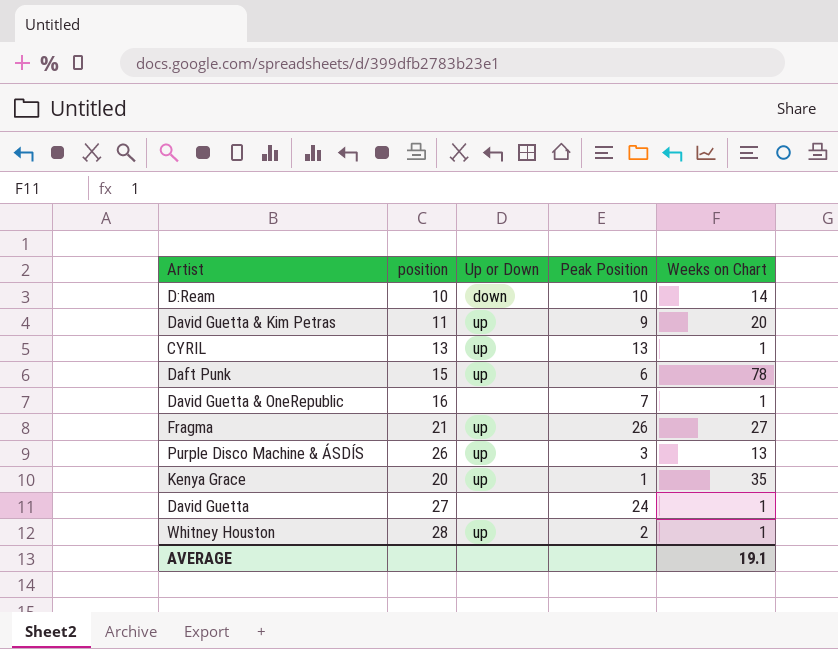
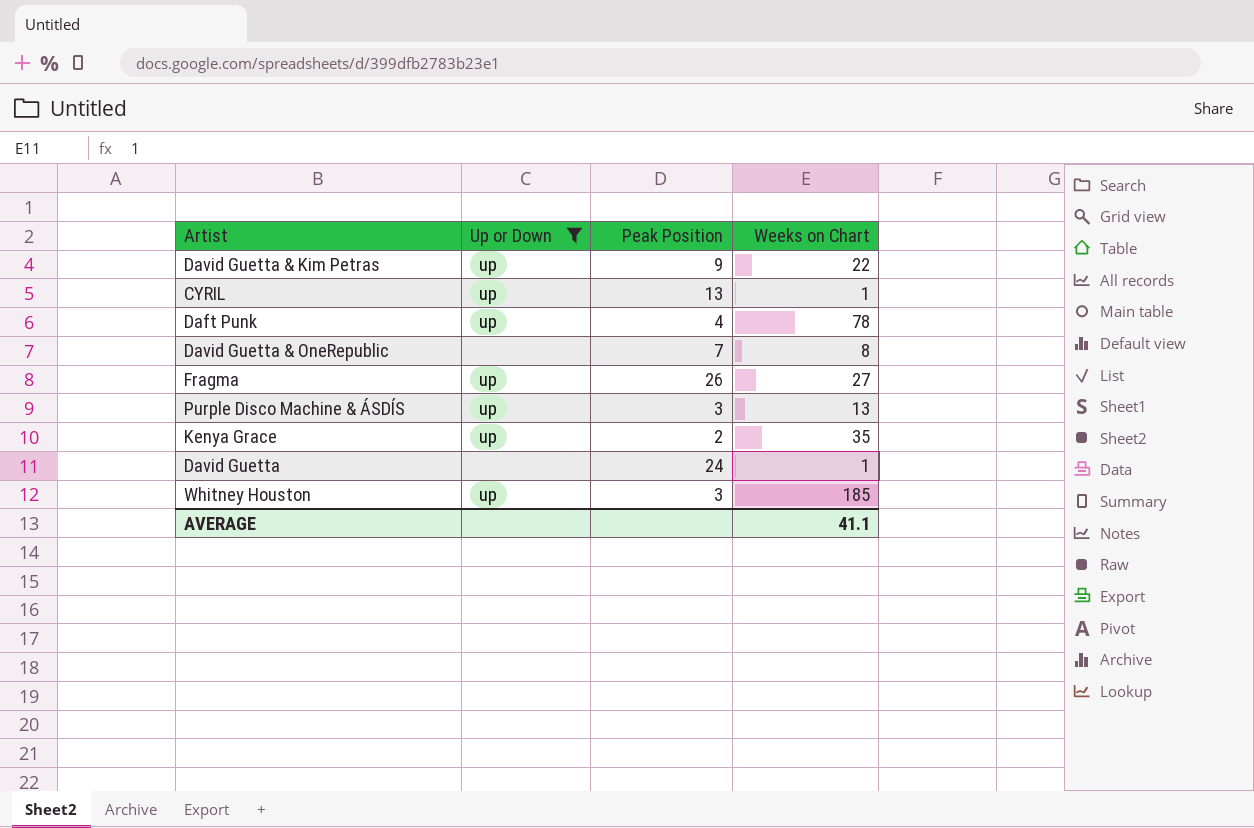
filter: none -> Up or Down != down
column position | position: 2 -> none
David Guetta & Kim Petras | Weeks on Chart: 20 -> 22
Daft Punk | Peak Position: 6 -> 4
David Guetta & OneRepublic | Weeks on Chart: 1 -> 8
Kenya Grace | Peak Position: 1 -> 2
Whitney Houston | Peak Position: 2 -> 3
Whitney Houston | Weeks on Chart: 1 -> 185
AVERAGE | Weeks on Chart: 19.1 -> 41.1

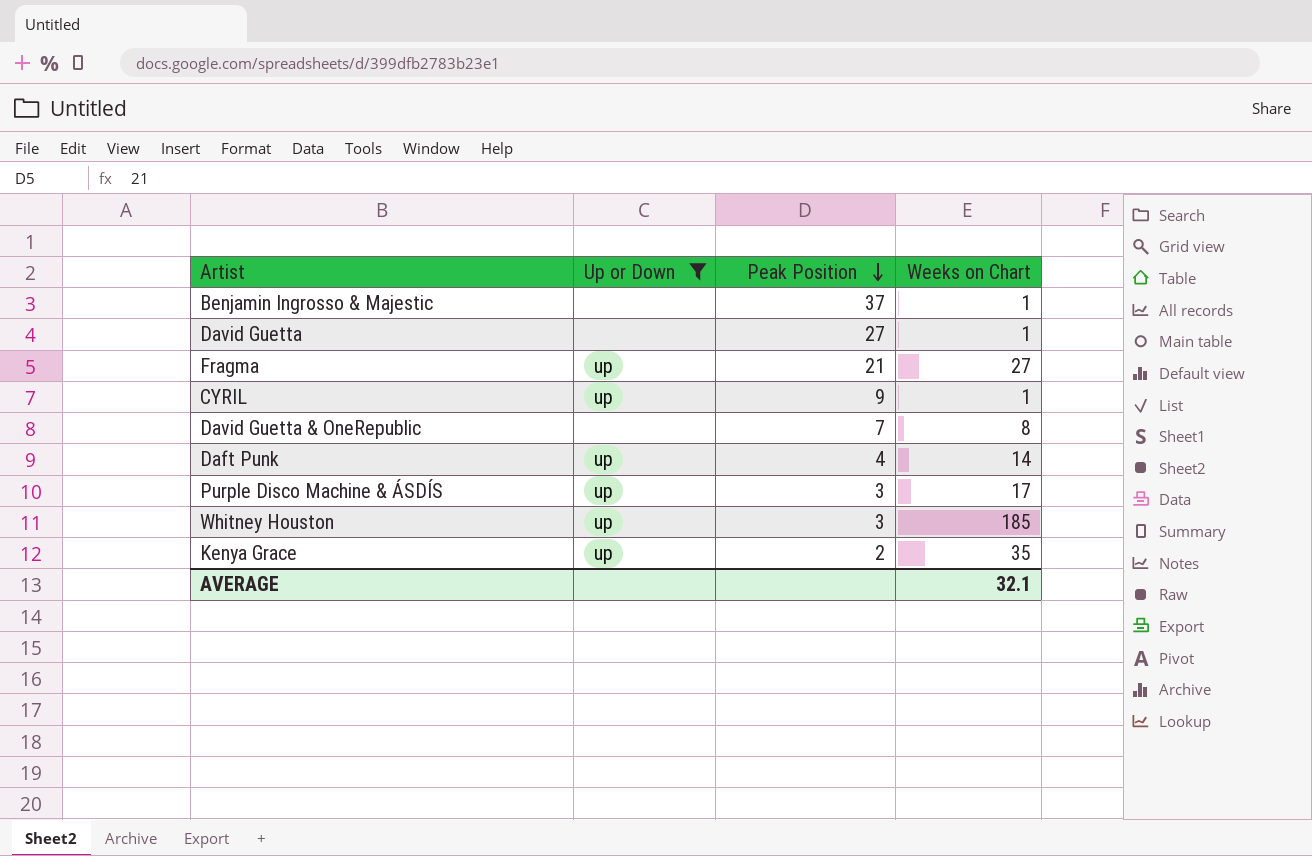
row order: none -> Peak Position descending
row David Guetta & Kim Petras: up | 9 | 22 -> none
row Benjamin Ingrosso & Majestic: none -> none | 37 | 1
David Guetta | Peak Position: 24 -> 27
Fragma | Peak Position: 26 -> 21
CYRIL | Peak Position: 13 -> 9
Daft Punk | Weeks on Chart: 78 -> 14
Purple Disco Machine & ÁSDÍS | Weeks on Chart: 13 -> 17
AVERAGE | Weeks on Chart: 41.1 -> 32.1

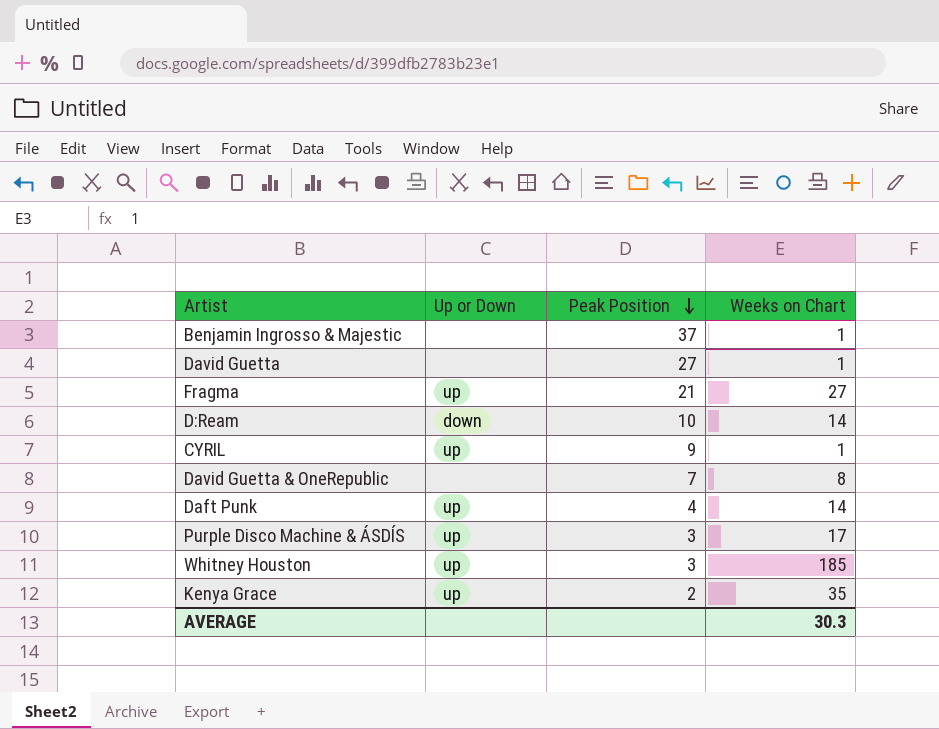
filter: Up or Down != down -> none
AVERAGE | Weeks on Chart: 32.1 -> 30.3

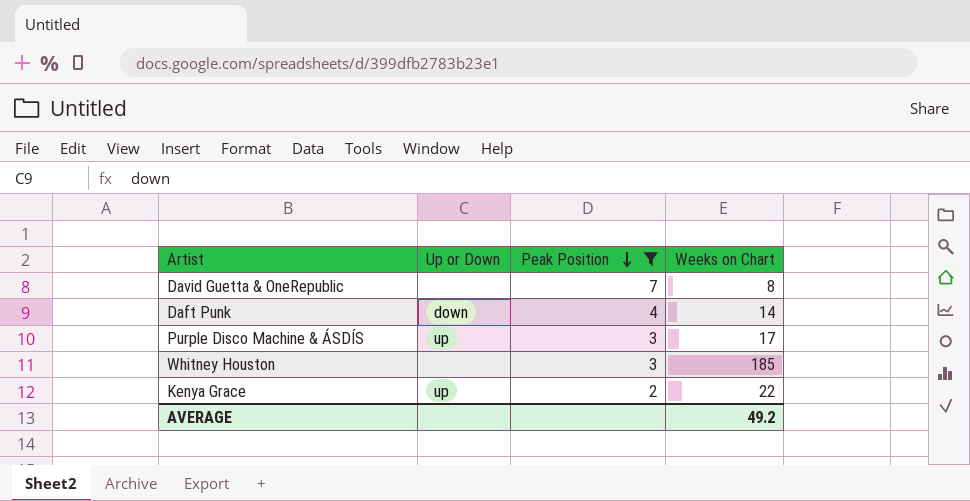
filter: none -> Peak Position <= 7
Daft Punk | Up or Down: up -> down
Whitney Houston | Up or Down: up -> none
Kenya Grace | Weeks on Chart: 35 -> 22
AVERAGE | Weeks on Chart: 30.3 -> 49.2

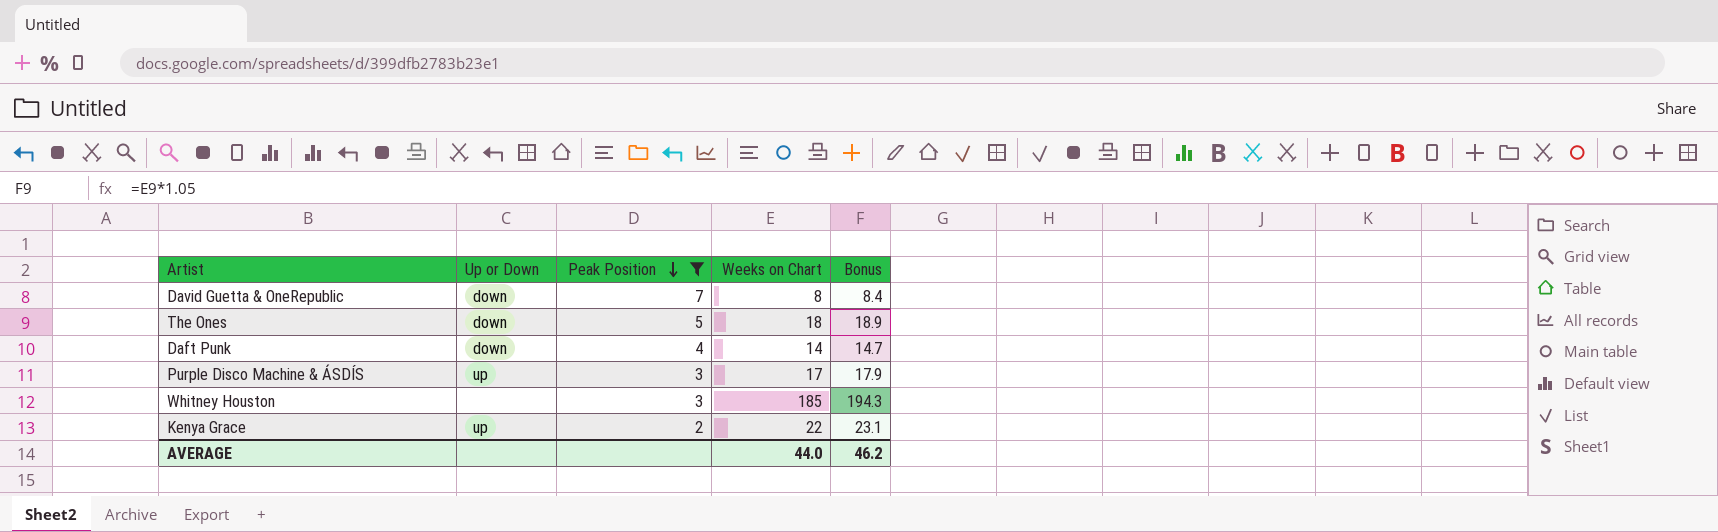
column Bonus | formula: none -> [Weeks on Chart] * 1.05
David Guetta & OneRepublic | Up or Down: none -> down
row The Ones: none -> down | 5 | 18 | 18.9
AVERAGE | Weeks on Chart: 49.2 -> 44.0

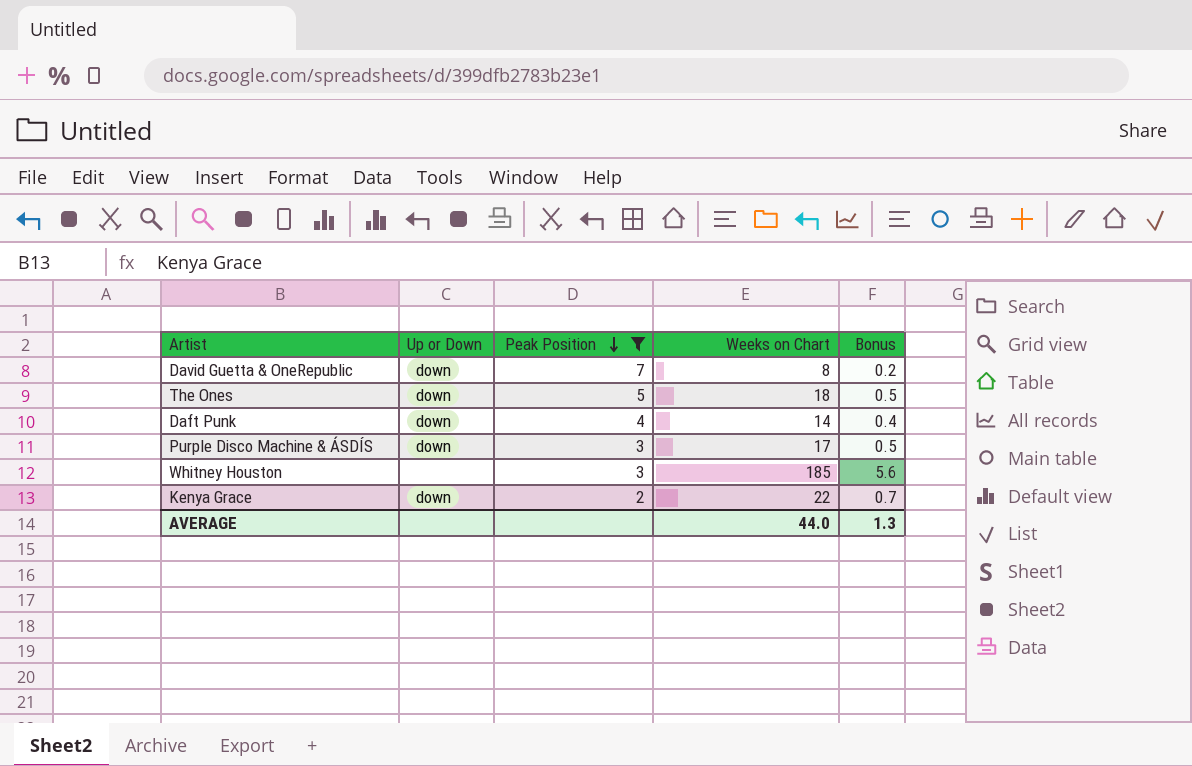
column Bonus | formula: [Weeks on Chart] * 1.05 -> [Weeks on Chart] * 0.03
Purple Disco Machine & ÁSDÍS | Up or Down: up -> down
Kenya Grace | Up or Down: up -> down
AVERAGE | Bonus: 46.2 -> 1.3

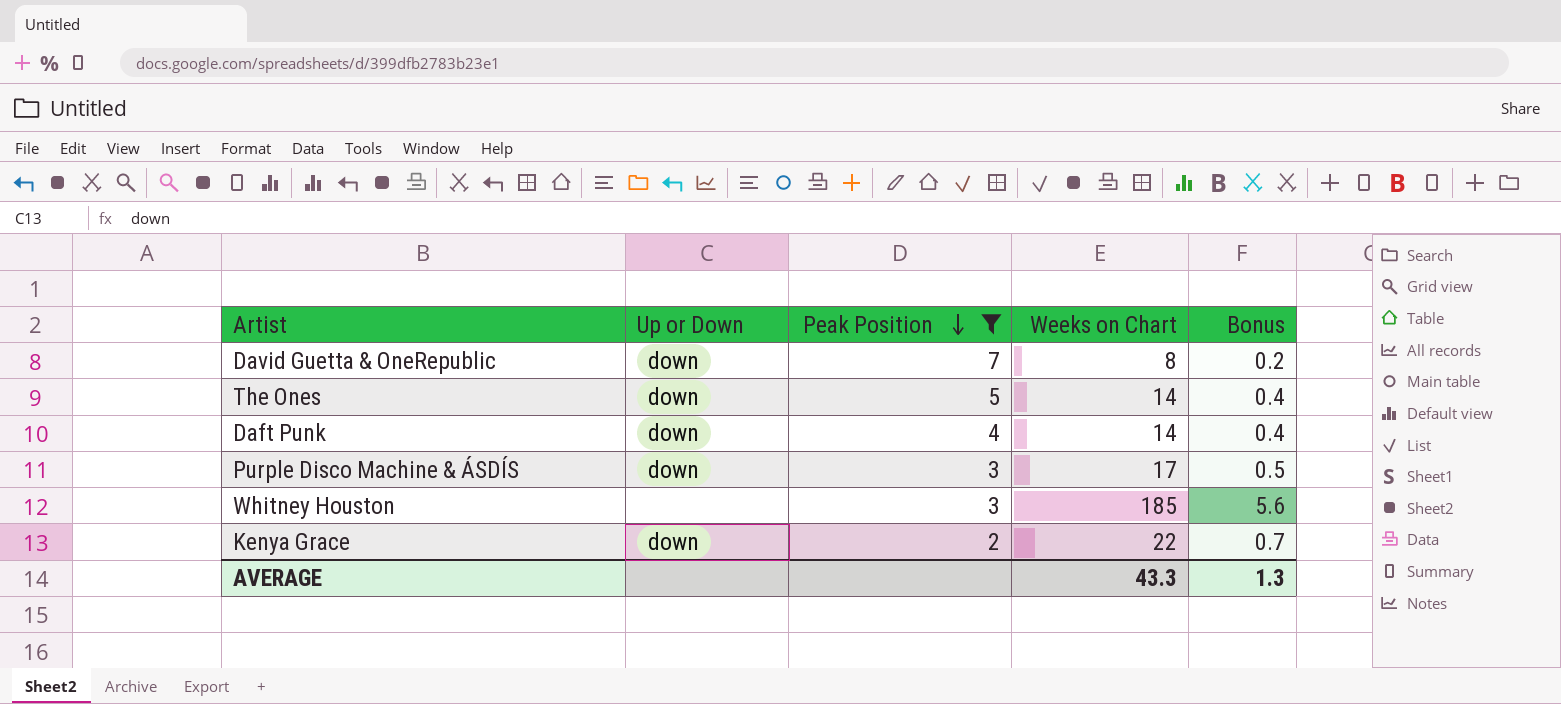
The Ones | Weeks on Chart: 18 -> 14
The Ones | Bonus: 0.5 -> 0.4
AVERAGE | Weeks on Chart: 44.0 -> 43.3

